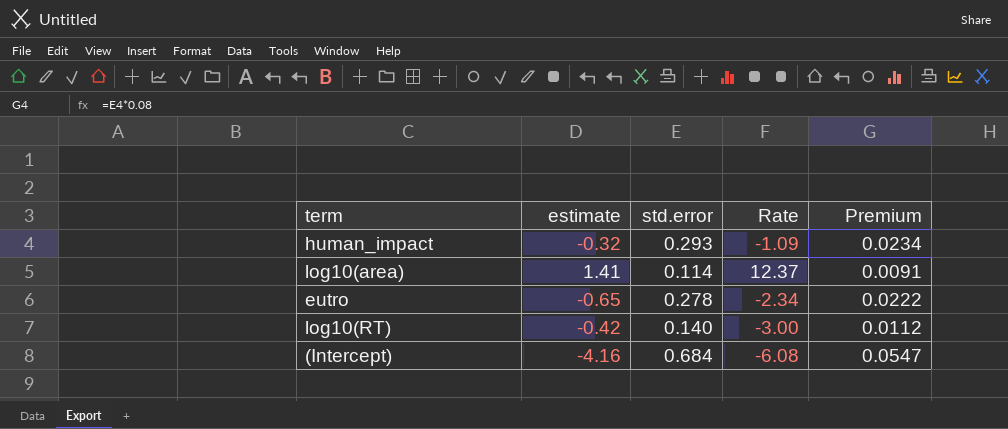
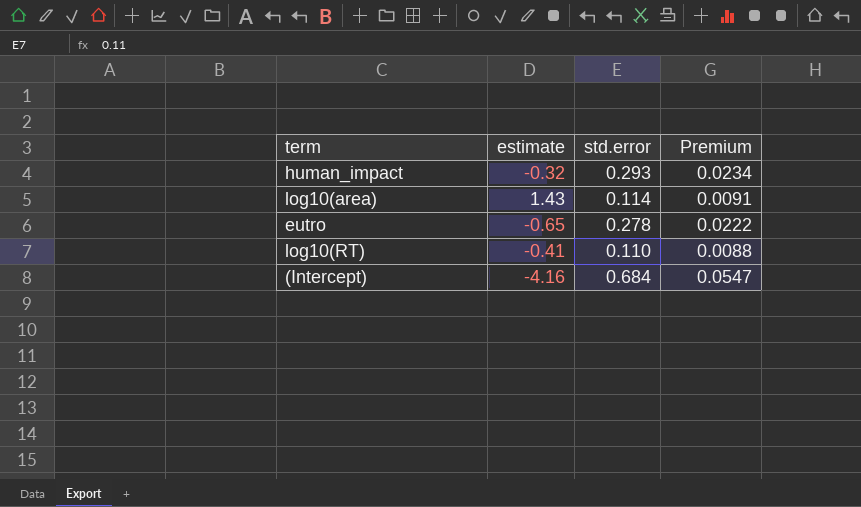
column Rate | formula: [estimate] / [std.error] -> none
log10(area) | estimate: 1.41 -> 1.43
log10(RT) | estimate: -0.42 -> -0.41
log10(RT) | std.error: 0.140 -> 0.110
log10(RT) | Premium: 0.0112 -> 0.0088

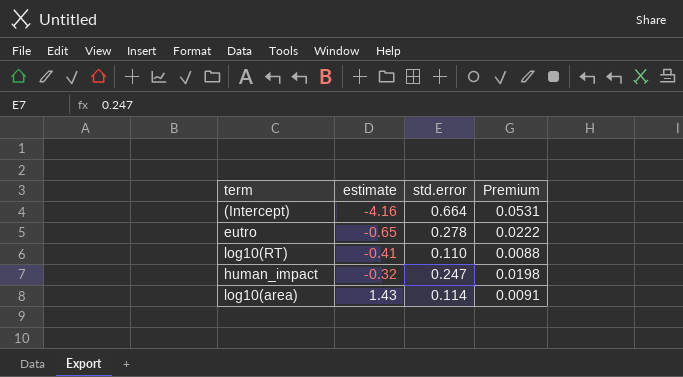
row order: none -> estimate ascending
(Intercept) | std.error: 0.684 -> 0.664
(Intercept) | Premium: 0.0547 -> 0.0531
human_impact | std.error: 0.293 -> 0.247
human_impact | Premium: 0.0234 -> 0.0198

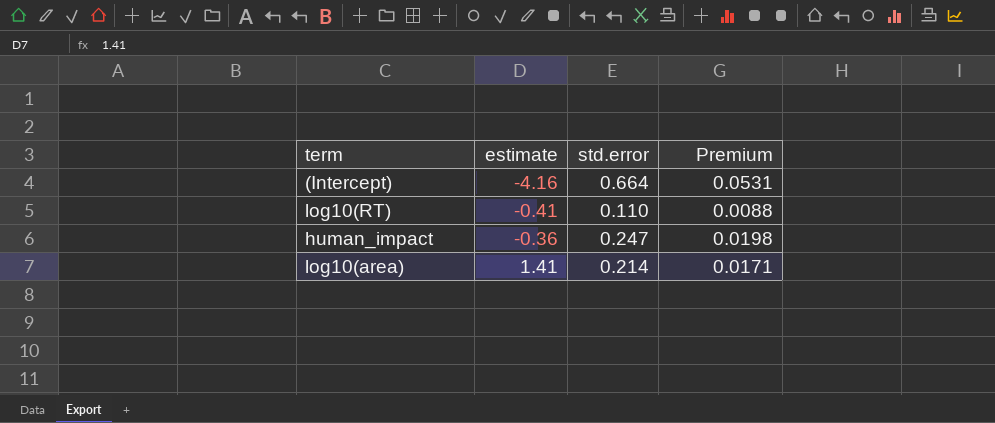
row eutro: -0.65 | 0.278 | 0.0222 -> none
human_impact | estimate: -0.32 -> -0.36
log10(area) | estimate: 1.43 -> 1.41
log10(area) | std.error: 0.114 -> 0.214
log10(area) | Premium: 0.0091 -> 0.0171

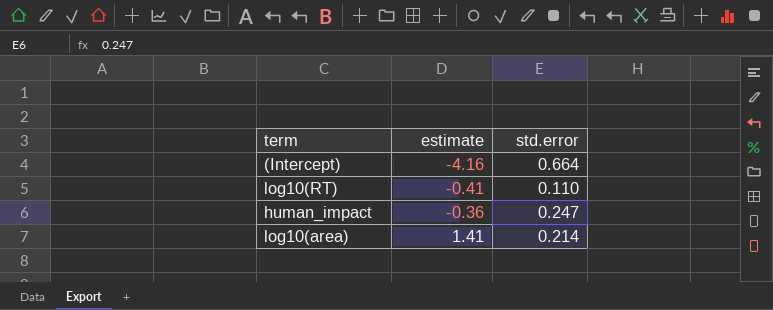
column Premium | formula: [std.error] * 0.08 -> none

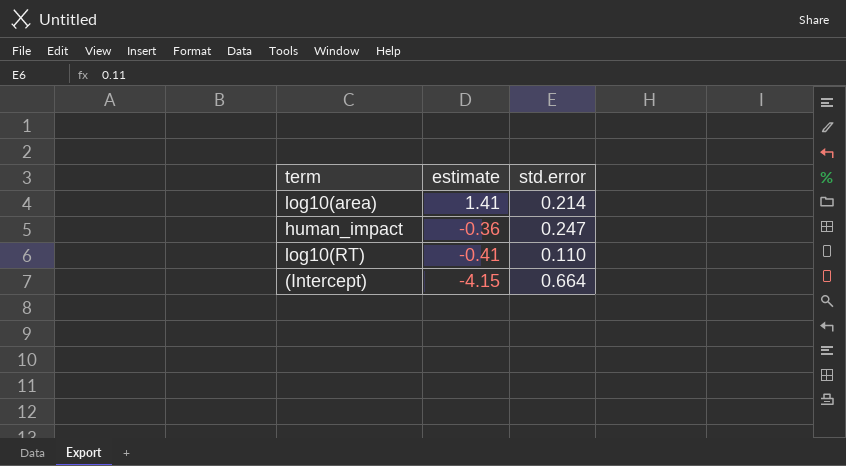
row order: estimate ascending -> estimate descending
(Intercept) | estimate: -4.16 -> -4.15

